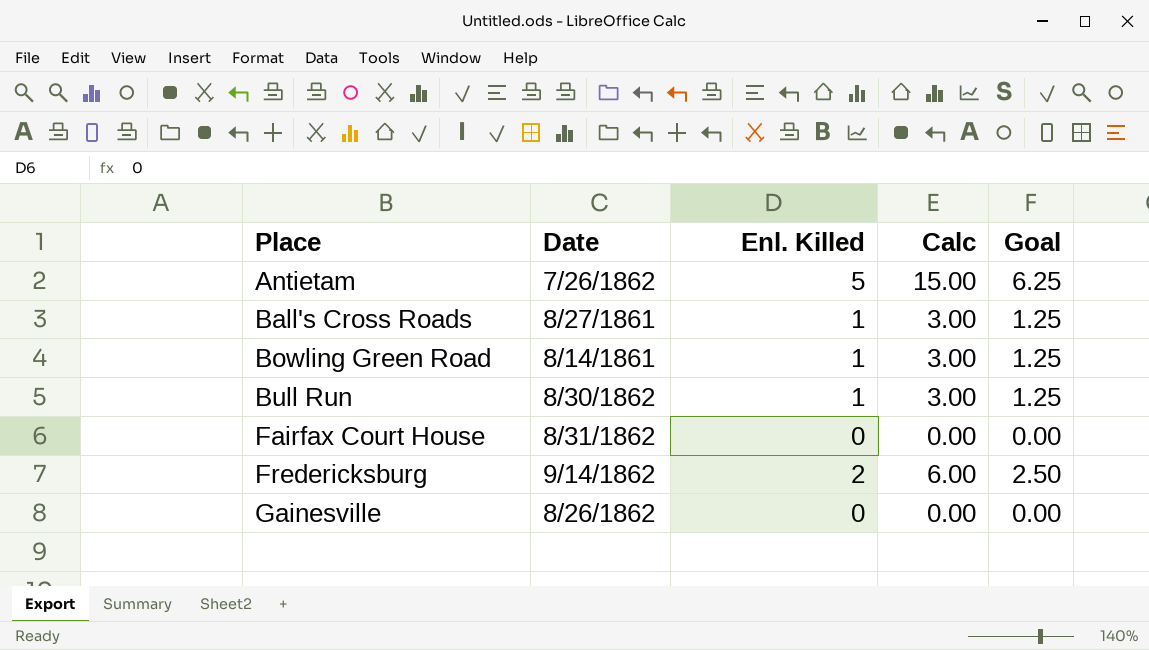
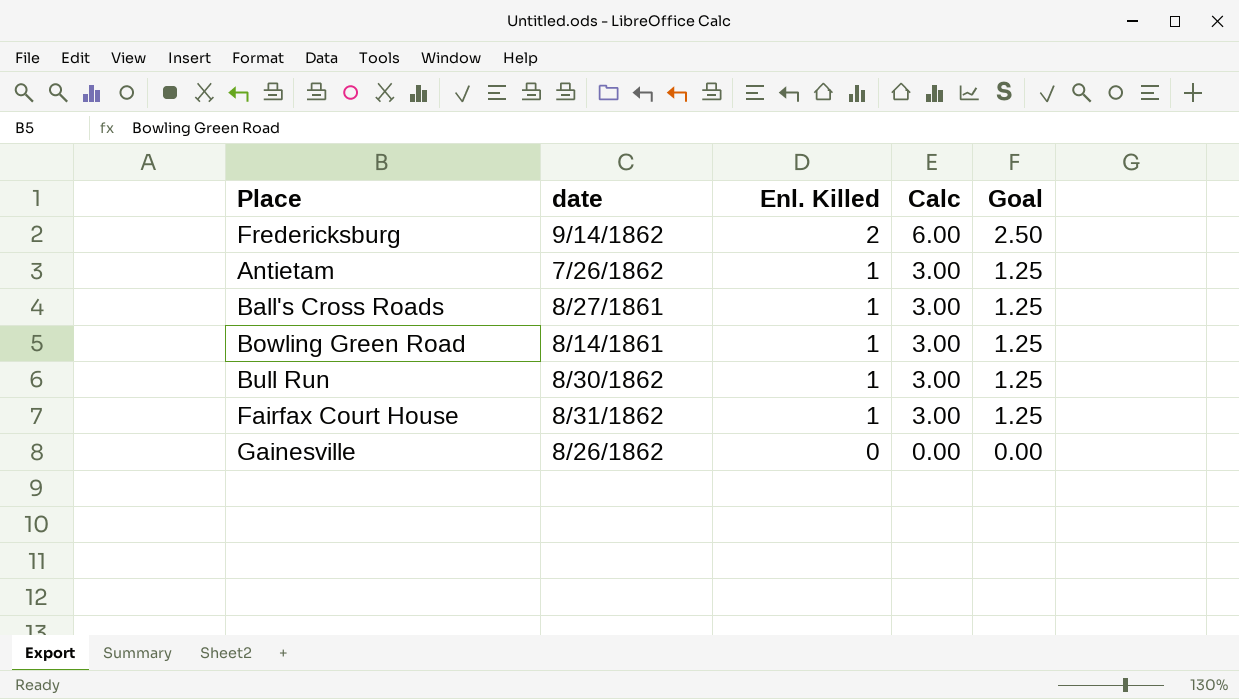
row order: Place ascending -> Enl. Killed descending
column name: Date -> date
Antietam | Enl. Killed: 5 -> 1
Antietam | Calc: 15.00 -> 3.00
Antietam | Goal: 6.25 -> 1.25
Fairfax Court House | Enl. Killed: 0 -> 1
Fairfax Court House | Calc: 0.00 -> 3.00
Fairfax Court House | Goal: 0.00 -> 1.25

